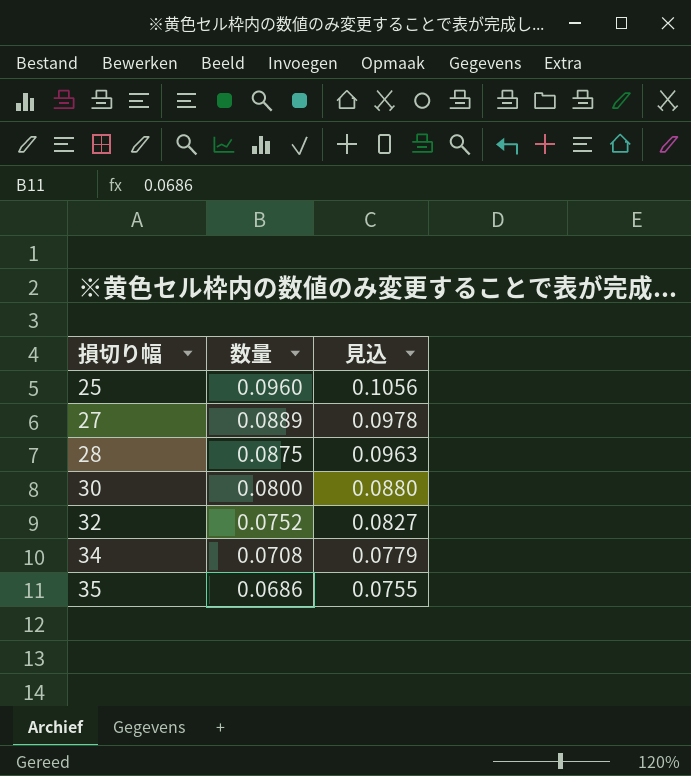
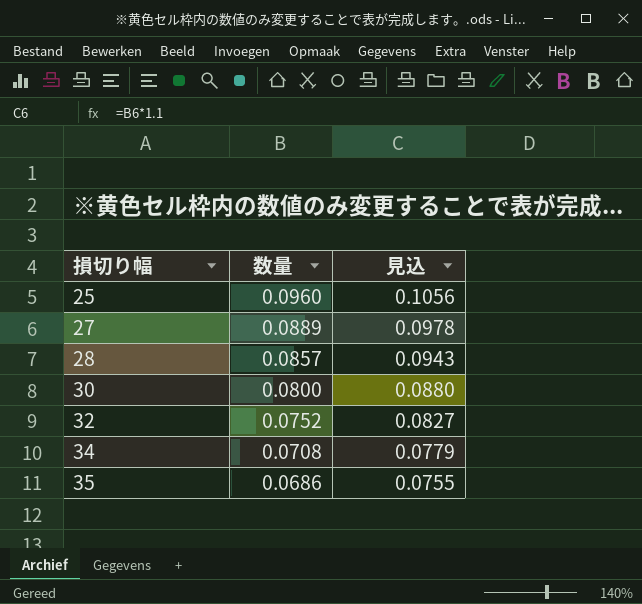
28 | 数量: 0.0875 -> 0.0857
28 | 見込: 0.0963 -> 0.0943

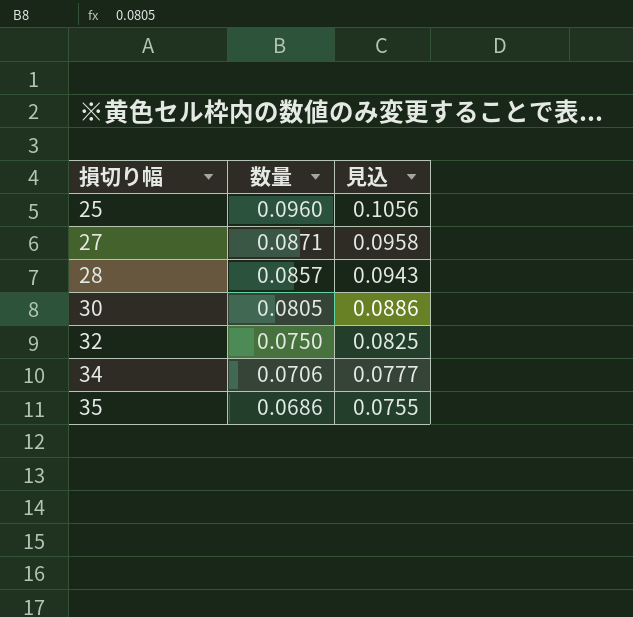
27 | 数量: 0.0889 -> 0.0871
27 | 見込: 0.0978 -> 0.0958
30 | 数量: 0.0800 -> 0.0805
30 | 見込: 0.0880 -> 0.0886
32 | 数量: 0.0752 -> 0.0750
32 | 見込: 0.0827 -> 0.0825
34 | 数量: 0.0708 -> 0.0706
34 | 見込: 0.0779 -> 0.0777

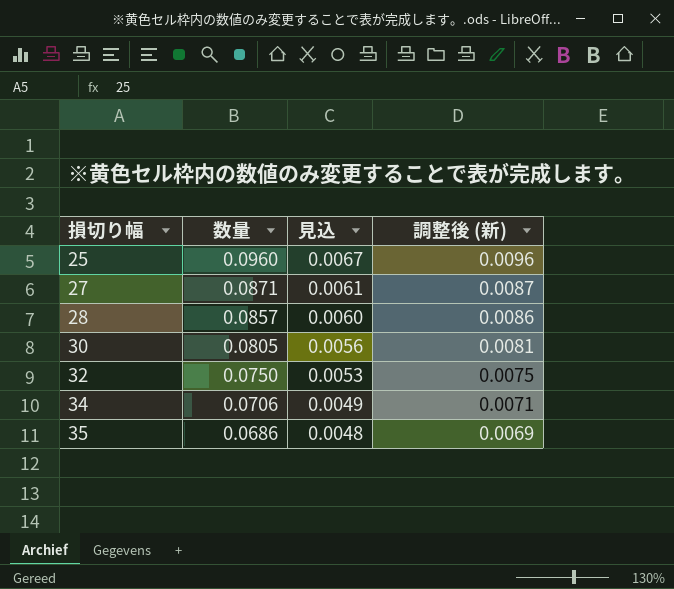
column 見込 | formula: [数量] * 1.1 -> [数量] * 0.07
column 調整後 (新) | formula: none -> [数量] * 0.1

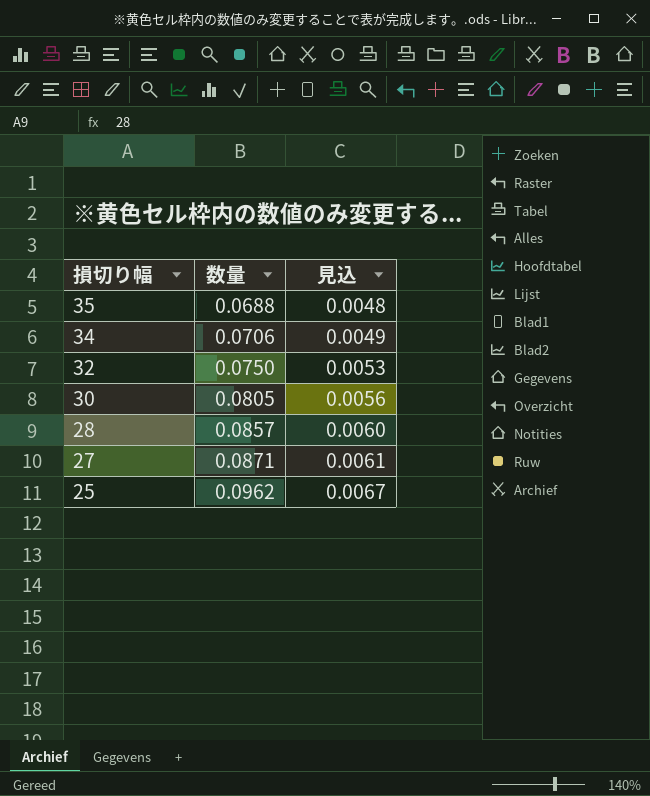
row order: 損切り幅 ascending -> 損切り幅 descending
column 調整後 (新) | formula: [数量] * 0.1 -> none
35 | 数量: 0.0686 -> 0.0688
25 | 数量: 0.0960 -> 0.0962

